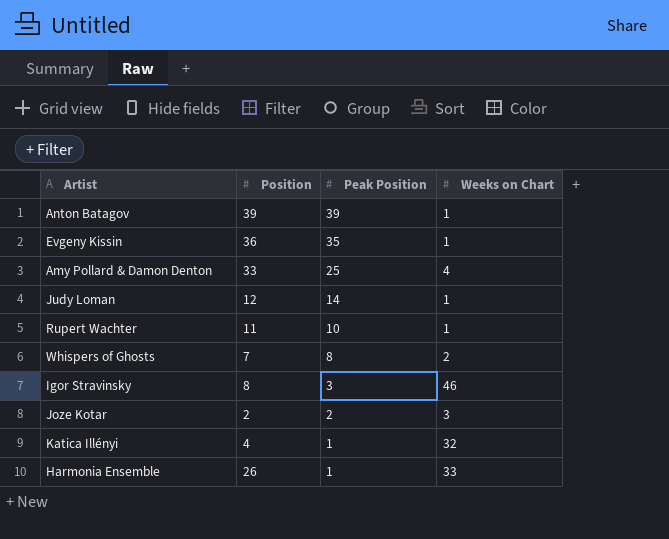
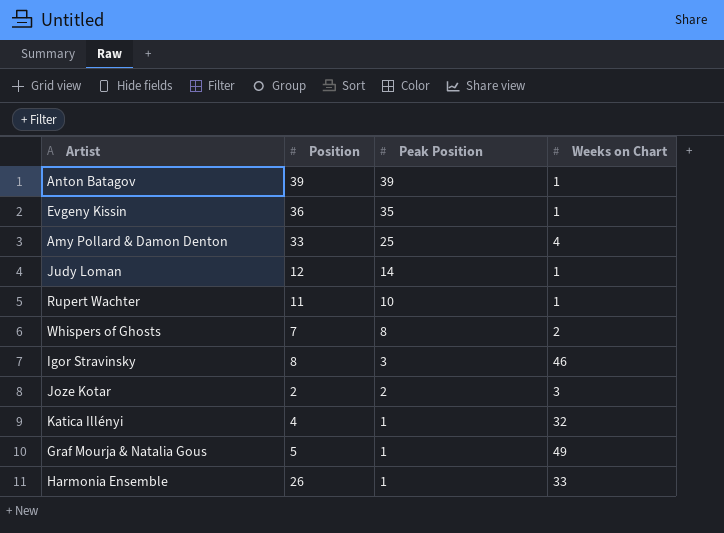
row Graf Mourja & Natalia Gous: none -> 5 | 1 | 49

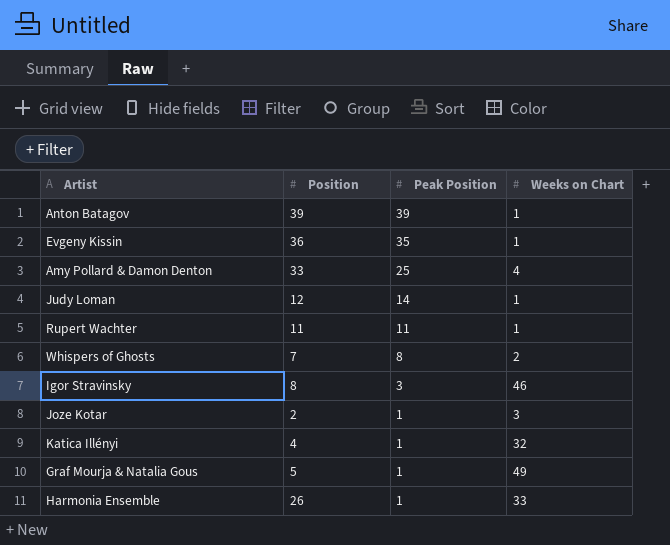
Rupert Wachter | Peak Position: 10 -> 11
Joze Kotar | Peak Position: 2 -> 1

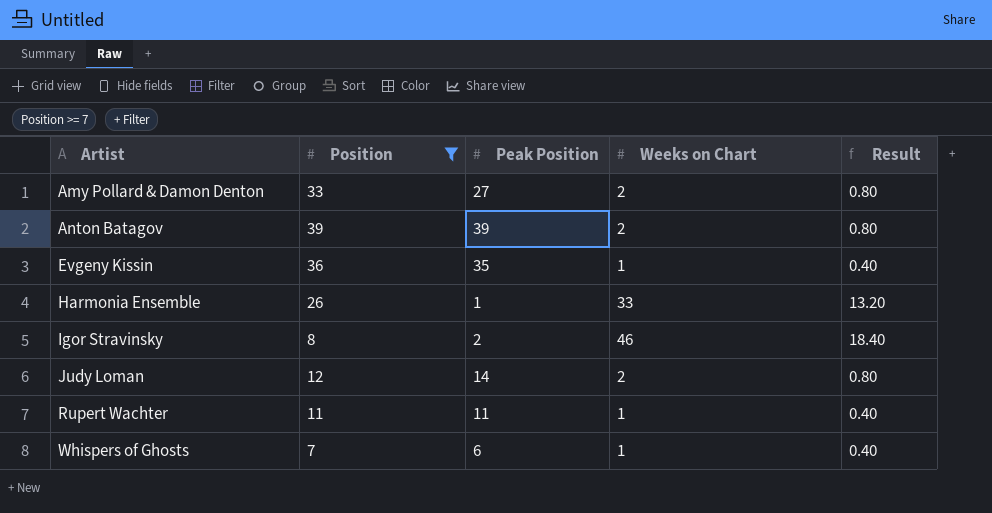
filter: none -> Position >= 7
row order: Peak Position descending -> Artist ascending
column Result | formula: none -> [Weeks on Chart] * 0.4
Amy Pollard & Damon Denton | Peak Position: 25 -> 27
Amy Pollard & Damon Denton | Weeks on Chart: 4 -> 2
Anton Batagov | Weeks on Chart: 1 -> 2
Igor Stravinsky | Peak Position: 3 -> 2
Judy Loman | Weeks on Chart: 1 -> 2
Whispers of Ghosts | Peak Position: 8 -> 6
Whispers of Ghosts | Weeks on Chart: 2 -> 1

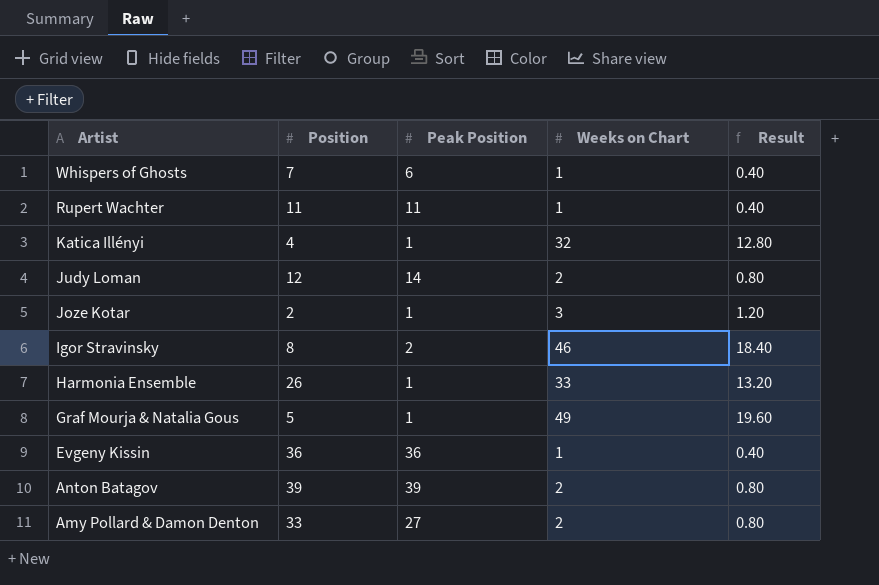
filter: Position >= 7 -> none
row order: Artist ascending -> Artist descending
Evgeny Kissin | Peak Position: 35 -> 36

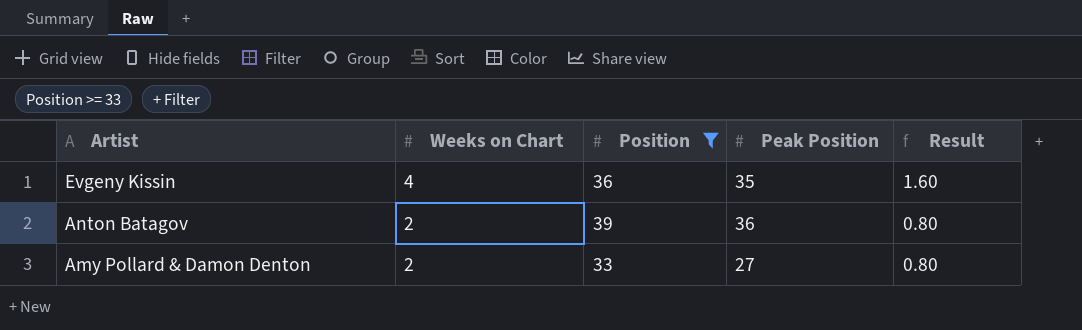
filter: none -> Position >= 33
column Weeks on Chart | position: 4 -> 2
Evgeny Kissin | Weeks on Chart: 1 -> 4
Evgeny Kissin | Peak Position: 36 -> 35
Evgeny Kissin | Result: 0.40 -> 1.60
Anton Batagov | Peak Position: 39 -> 36

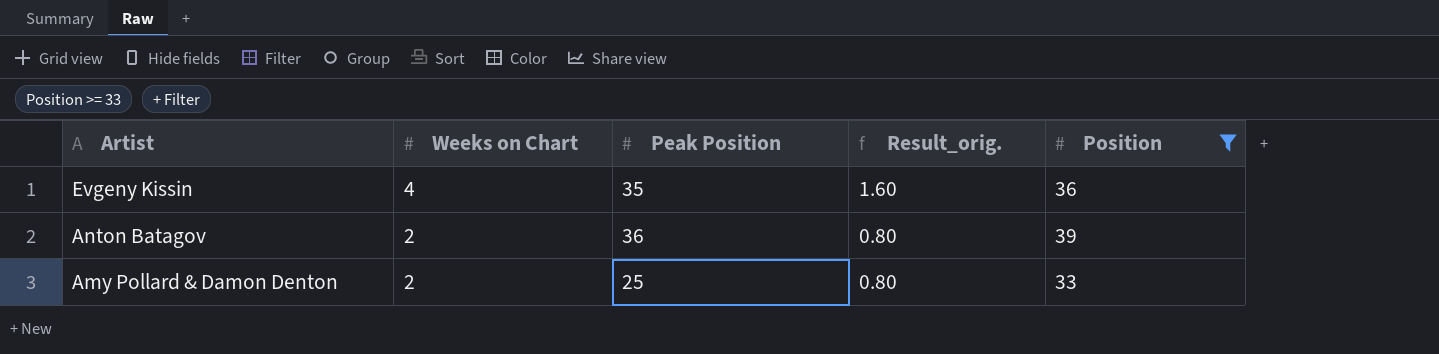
column name: Result -> Result_orig.
column Position | position: 3 -> 5
Amy Pollard & Damon Denton | Peak Position: 27 -> 25

